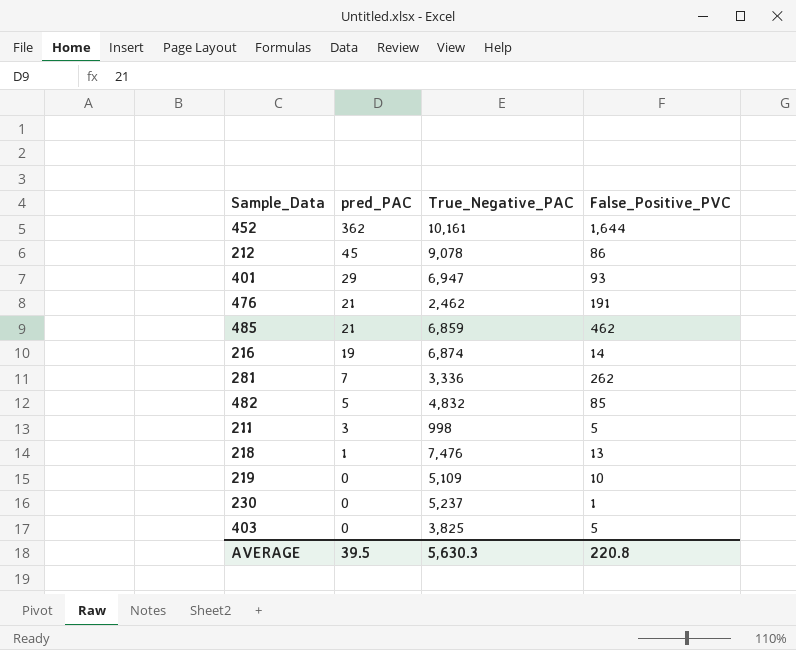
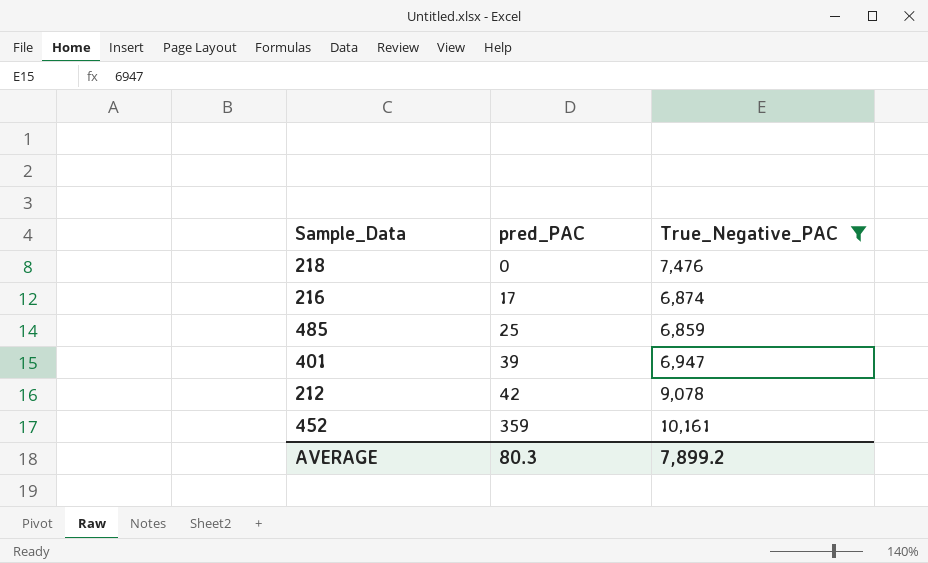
filter: none -> True_Negative_PAC >= 6,859
row order: pred_PAC descending -> pred_PAC ascending
column False_Positive_PVC | position: 4 -> none
218 | pred_PAC: 1 -> 0
216 | pred_PAC: 19 -> 17
485 | pred_PAC: 21 -> 25
401 | pred_PAC: 29 -> 39
212 | pred_PAC: 45 -> 42
452 | pred_PAC: 362 -> 359
AVERAGE | pred_PAC: 39.5 -> 80.3
AVERAGE | True_Negative_PAC: 5,630.3 -> 7,899.2

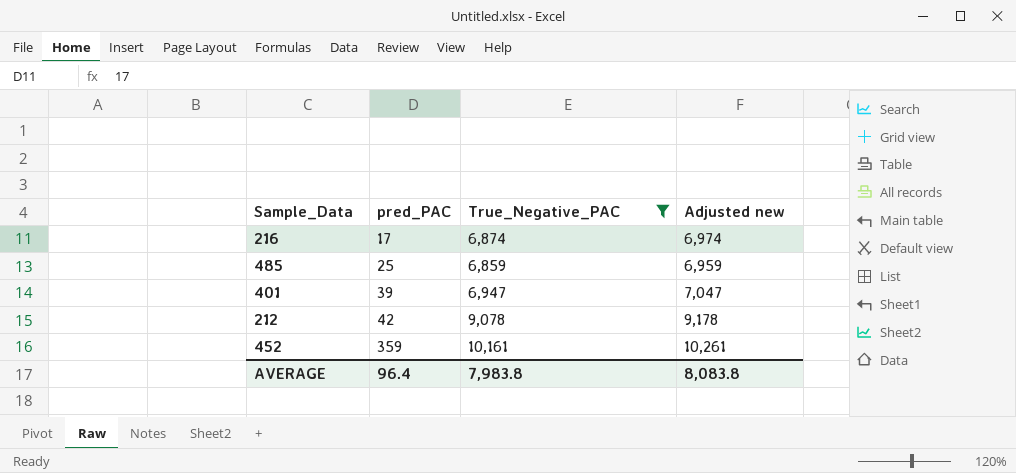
column Adjusted new | formula: none -> [True_Negative_PAC] + 100
row 218: 0 | 7,476 -> none
AVERAGE | pred_PAC: 80.3 -> 96.4
AVERAGE | True_Negative_PAC: 7,899.2 -> 7,983.8

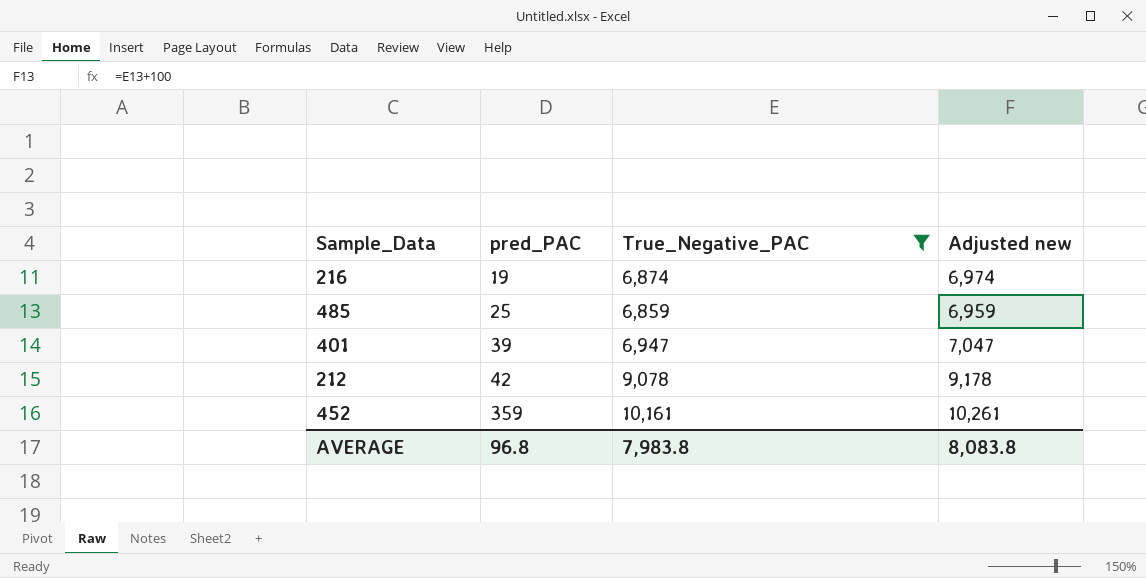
216 | pred_PAC: 17 -> 19
AVERAGE | pred_PAC: 96.4 -> 96.8

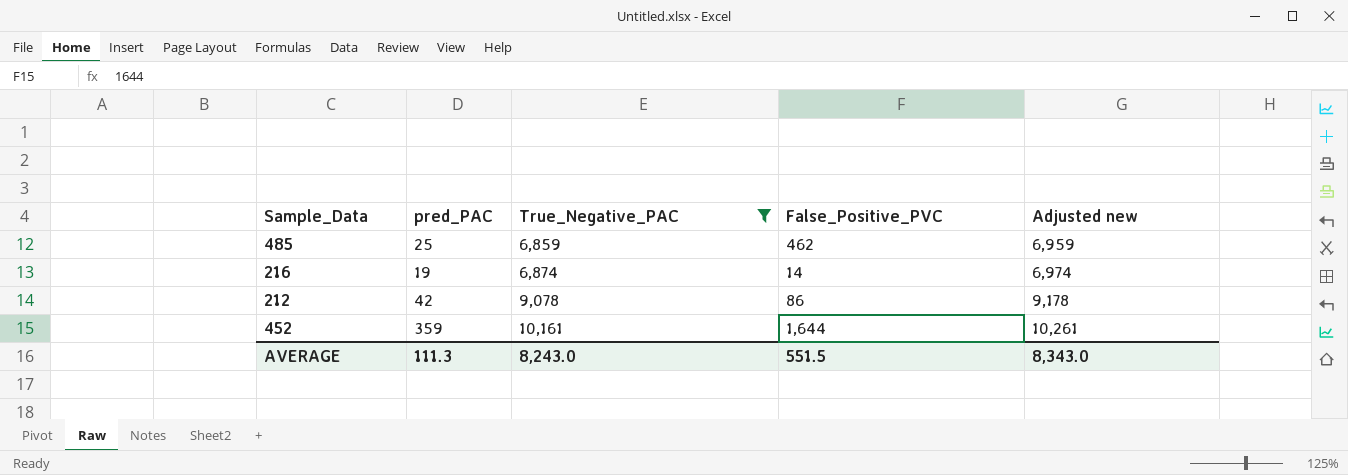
row order: pred_PAC ascending -> True_Negative_PAC ascending
column False_Positive_PVC | position: none -> 4
row 401: 39 | 6,947 | 7,047 -> none
AVERAGE | pred_PAC: 96.8 -> 111.3
AVERAGE | True_Negative_PAC: 7,983.8 -> 8,243.0
AVERAGE | Adjusted new: 8,083.8 -> 8,343.0

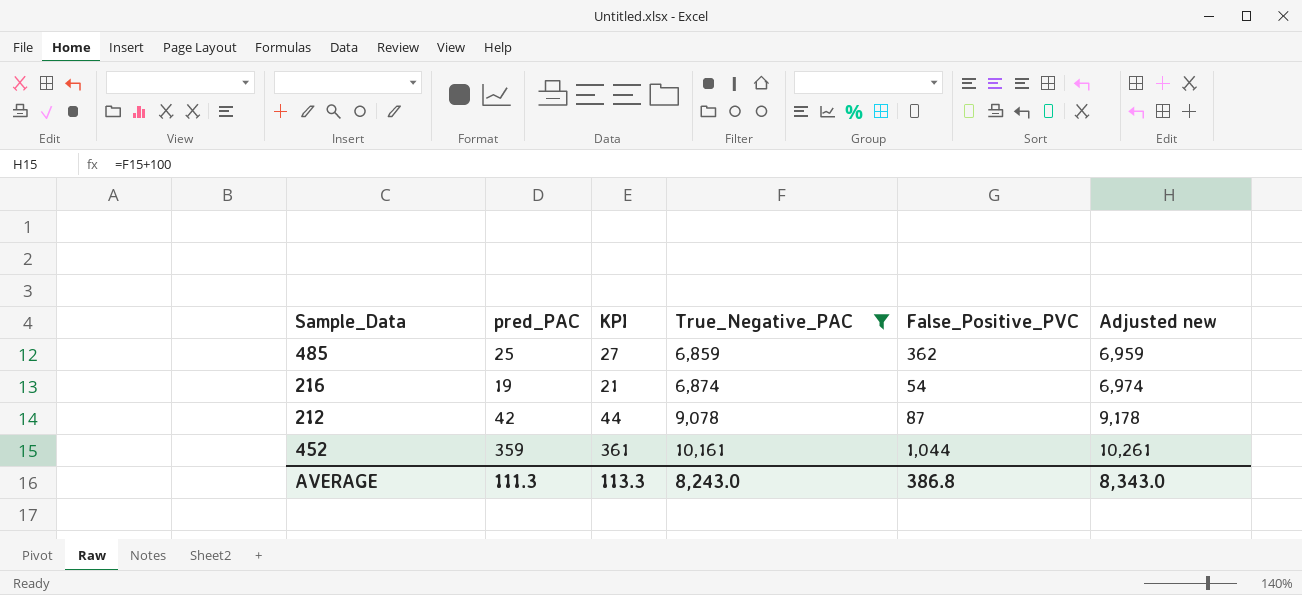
column KPI | formula: none -> [pred_PAC] + 2
485 | False_Positive_PVC: 462 -> 362
216 | False_Positive_PVC: 14 -> 54
212 | False_Positive_PVC: 86 -> 87
452 | False_Positive_PVC: 1,644 -> 1,044
AVERAGE | False_Positive_PVC: 551.5 -> 386.8

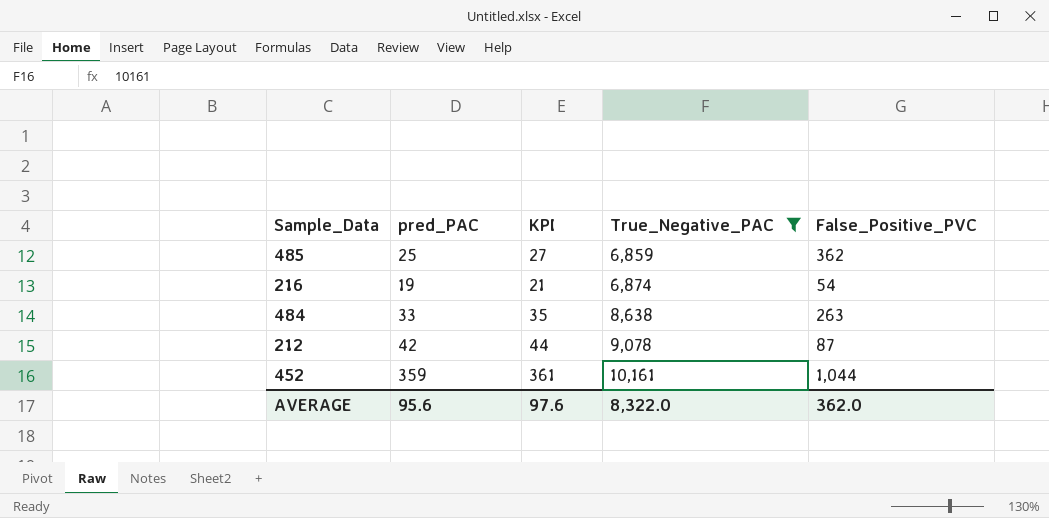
column Adjusted new | formula: [True_Negative_PAC] + 100 -> none
row 484: none -> 33 | 35 | 8,638 | 263
AVERAGE | pred_PAC: 111.3 -> 95.6
AVERAGE | KPI: 113.3 -> 97.6
AVERAGE | True_Negative_PAC: 8,243.0 -> 8,322.0
AVERAGE | False_Positive_PVC: 386.8 -> 362.0

